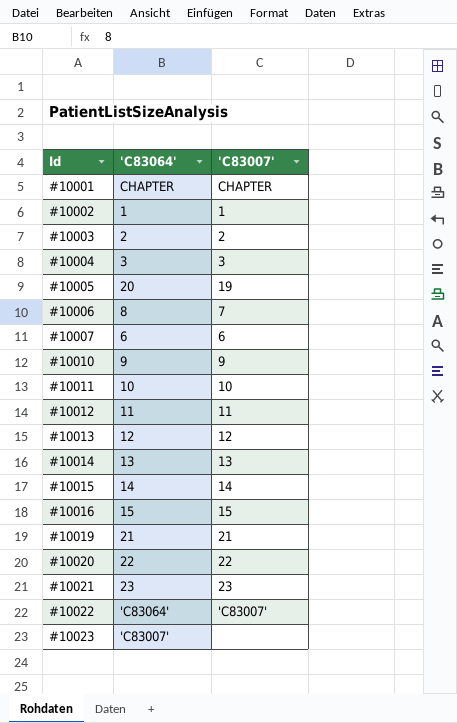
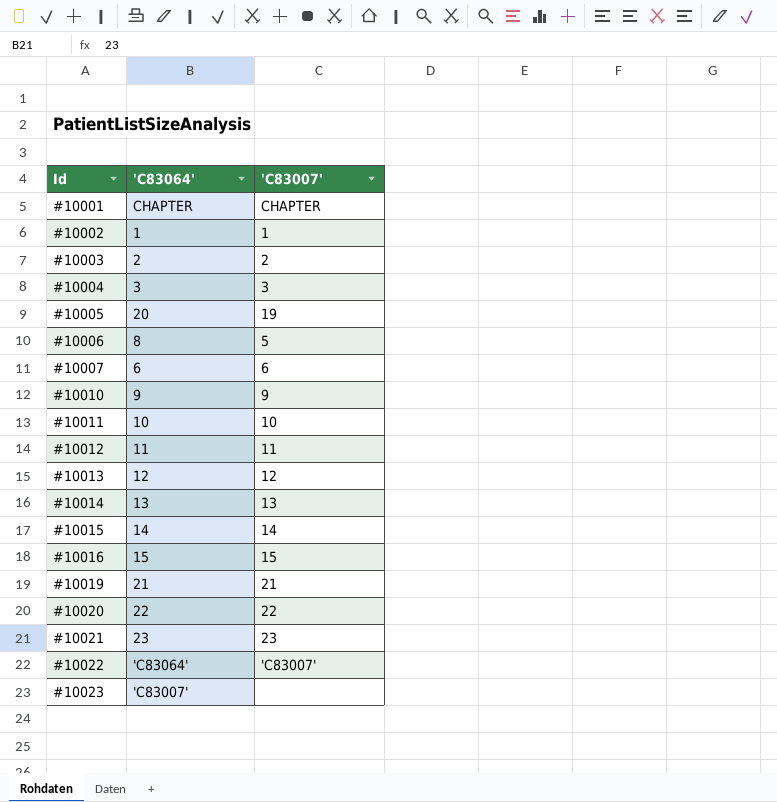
#10006 | 'C83007': 7 -> 5

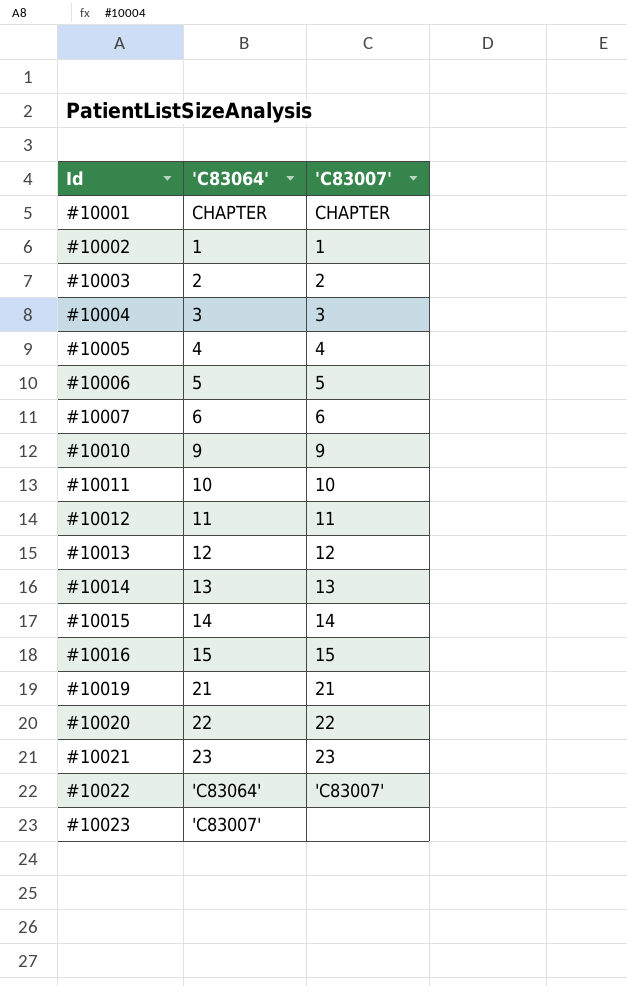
#10005 | 'C83064': 20 -> 4
#10005 | 'C83007': 19 -> 4
#10006 | 'C83064': 8 -> 5

